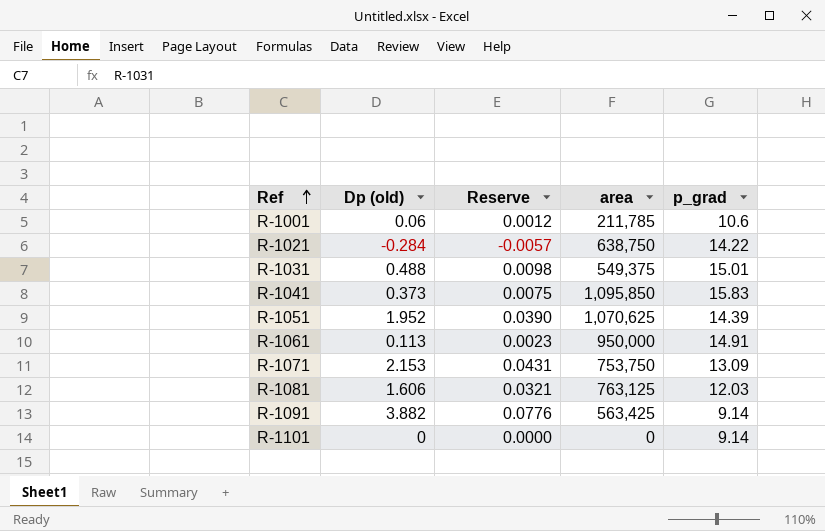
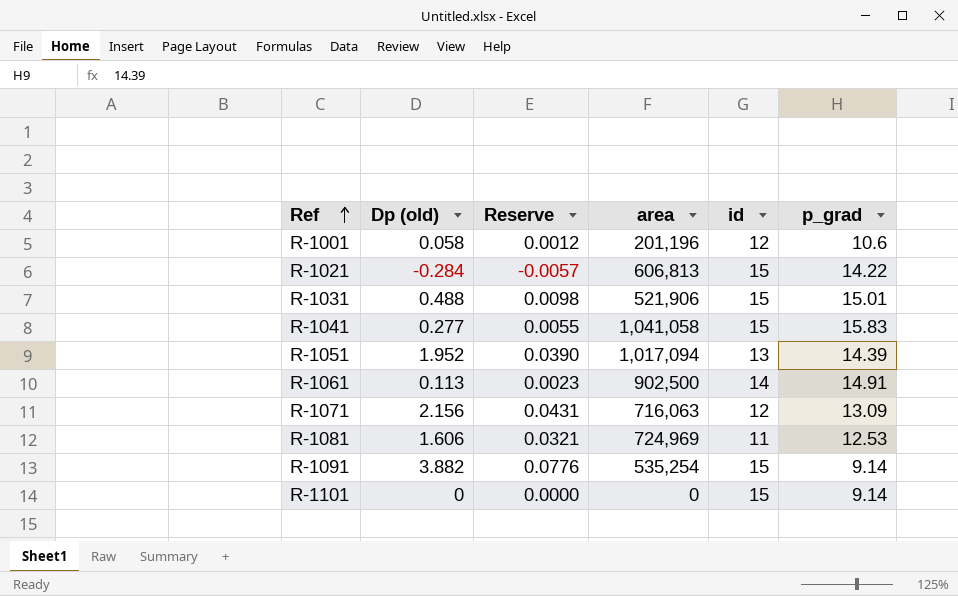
column id | position: none -> 5
R-1001 | Dp (old): 0.06 -> 0.058
R-1001 | area: 211,785 -> 201,196
R-1021 | area: 638,750 -> 606,813
R-1031 | area: 549,375 -> 521,906
R-1041 | Dp (old): 0.373 -> 0.277
R-1041 | Reserve: 0.0075 -> 0.0055
R-1041 | area: 1,095,850 -> 1,041,058
R-1051 | area: 1,070,625 -> 1,017,094
R-1061 | area: 950,000 -> 902,500
R-1071 | Dp (old): 2.153 -> 2.156
R-1071 | area: 753,750 -> 716,063
R-1081 | area: 763,125 -> 724,969
R-1081 | p_grad: 12.03 -> 12.53
R-1091 | area: 563,425 -> 535,254

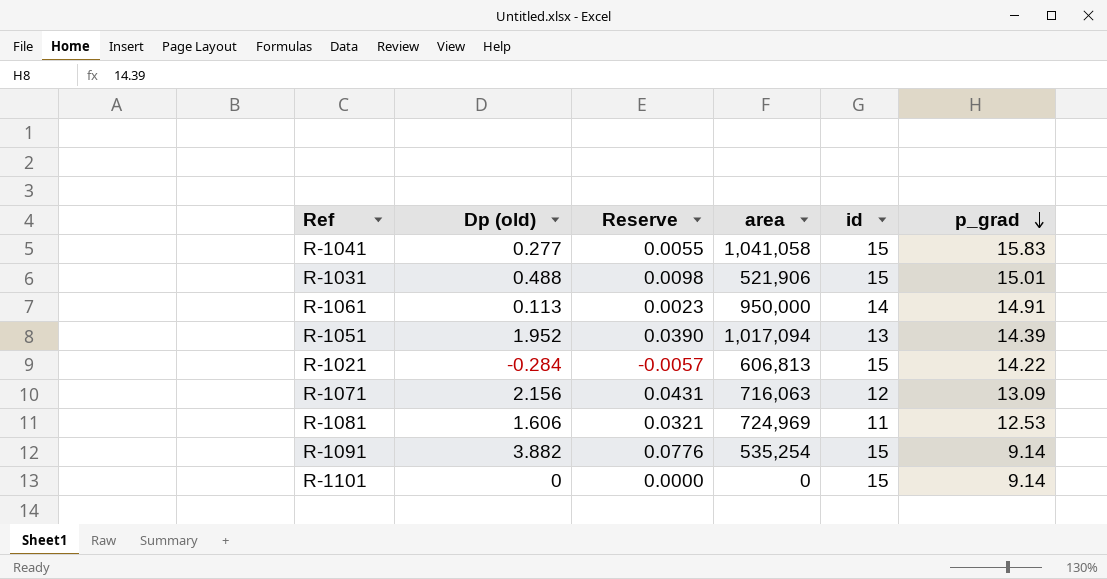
row order: Ref ascending -> p_grad descending
row R-1001: 0.058 | 0.0012 | 201,196 | 12 | 10.6 -> none
R-1061 | area: 902,500 -> 950,000

